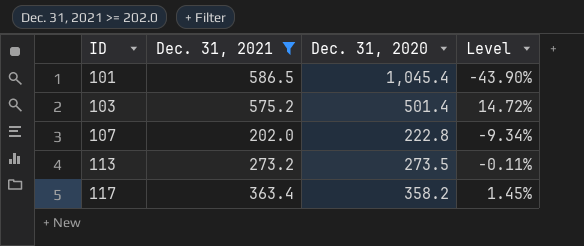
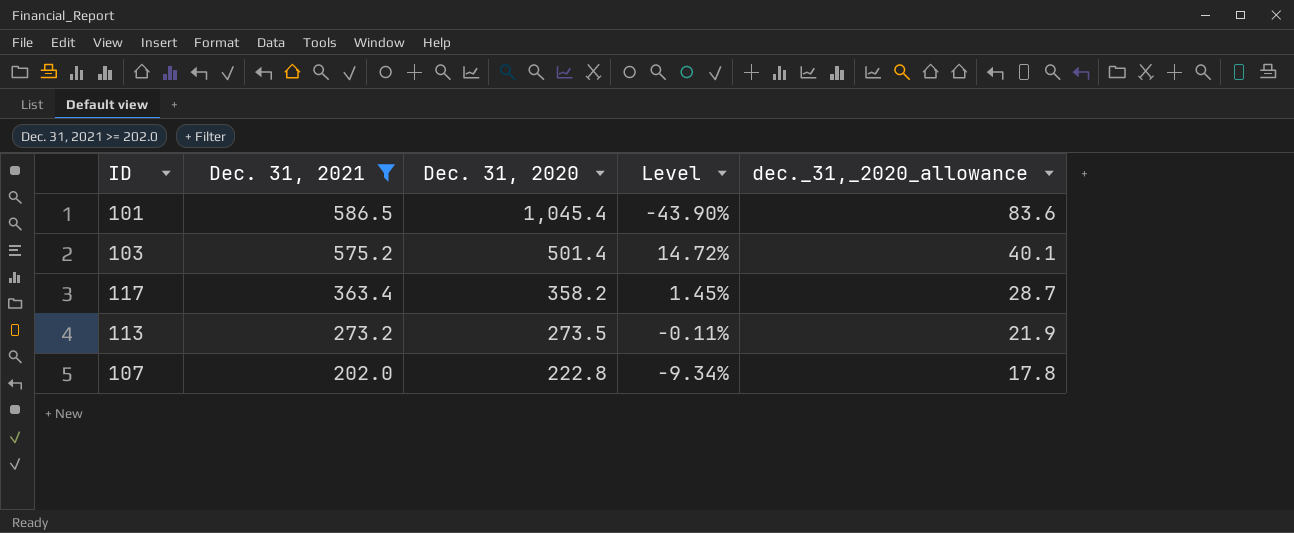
row order: ID ascending -> Dec. 31, 2021 descending
column dec._31,_2020_allowance | formula: none -> [Dec. 31, 2020] * 0.08

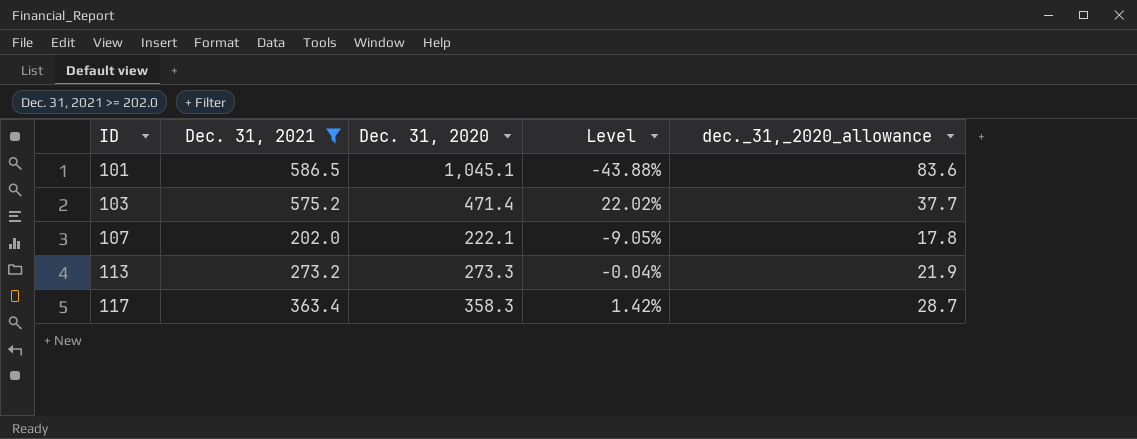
row order: Dec. 31, 2021 descending -> ID ascending
101 | Dec. 31, 2020: 1,045.4 -> 1,045.1
101 | Level: -43.90% -> -43.88%
103 | Dec. 31, 2020: 501.4 -> 471.4
103 | Level: 14.72% -> 22.02%
103 | dec._31,_2020_allowance: 40.1 -> 37.7
107 | Dec. 31, 2020: 222.8 -> 222.1
107 | Level: -9.34% -> -9.05%
113 | Dec. 31, 2020: 273.5 -> 273.3
113 | Level: -0.11% -> -0.04%
117 | Dec. 31, 2020: 358.2 -> 358.3
117 | Level: 1.45% -> 1.42%

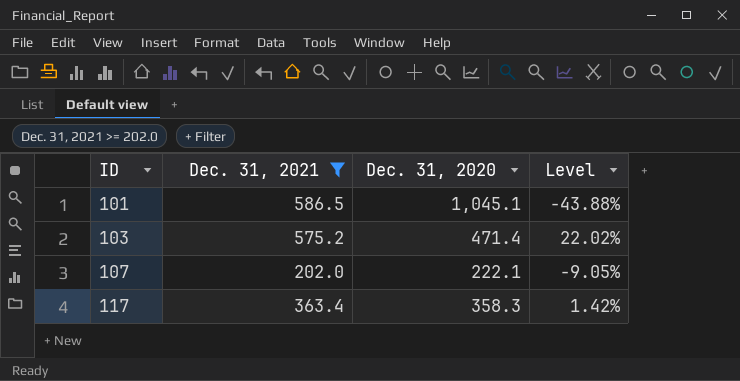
column dec._31,_2020_allowance | formula: [Dec. 31, 2020] * 0.08 -> none
row 113: 273.2 | 273.3 | -0.04% | 21.9 -> none

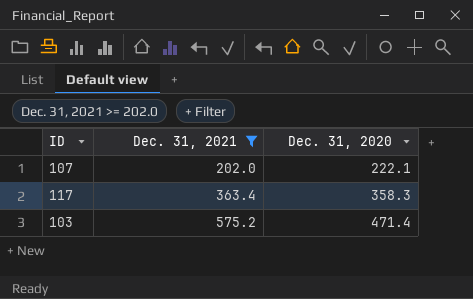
row order: ID ascending -> Dec. 31, 2021 ascending
column Level | formula: ([Dec. 31, 2021] - [Dec. 31, 2020]) / [Dec. 31, 2020] -> none
row 101: 586.5 | 1,045.1 | -43.88% -> none

